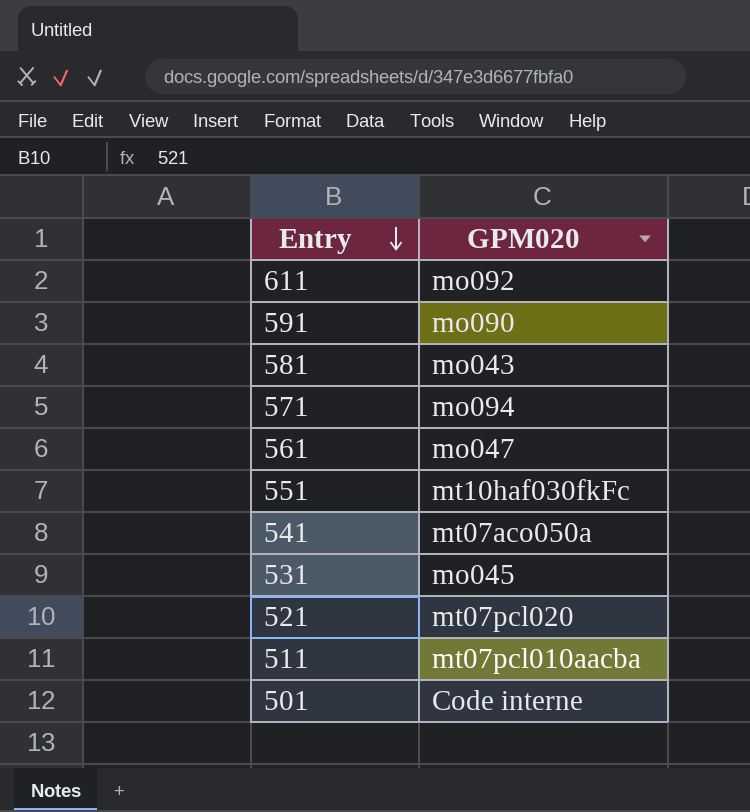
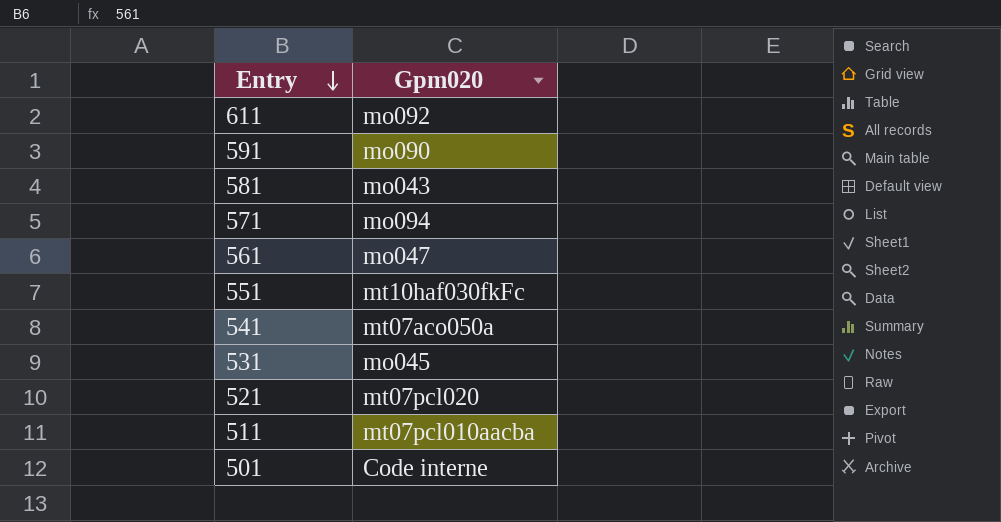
column name: GPM020 -> Gpm020

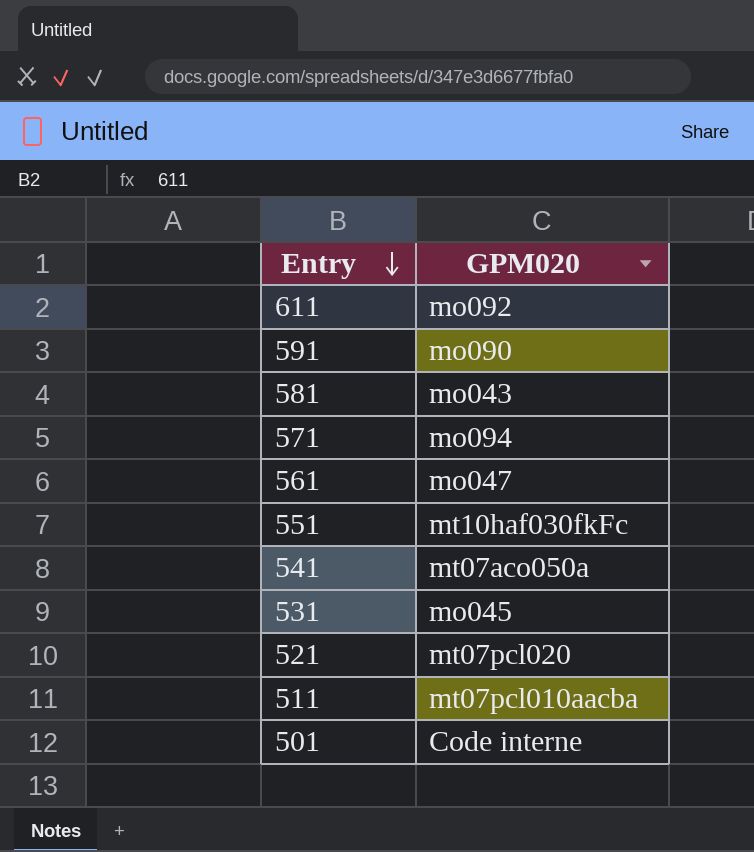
column name: Gpm020 -> GPM020

